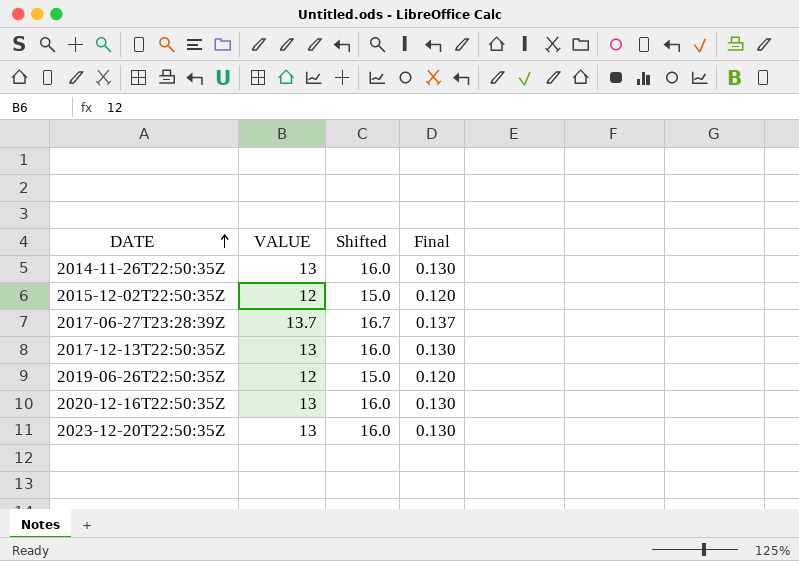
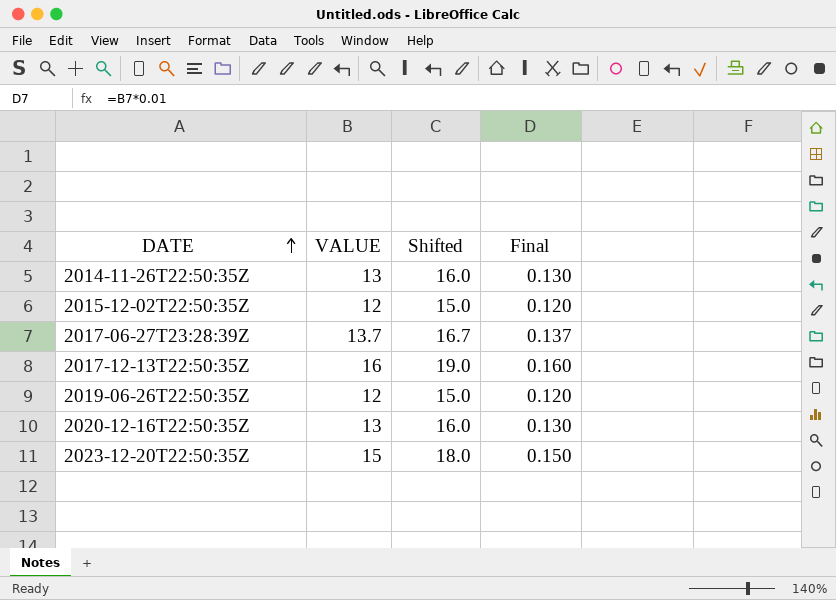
2017-12-13T22:50:35Z | VALUE: 13 -> 16
2017-12-13T22:50:35Z | Shifted: 16.0 -> 19.0
2017-12-13T22:50:35Z | Final: 0.130 -> 0.160
2023-12-20T22:50:35Z | VALUE: 13 -> 15
2023-12-20T22:50:35Z | Shifted: 16.0 -> 18.0
2023-12-20T22:50:35Z | Final: 0.130 -> 0.150

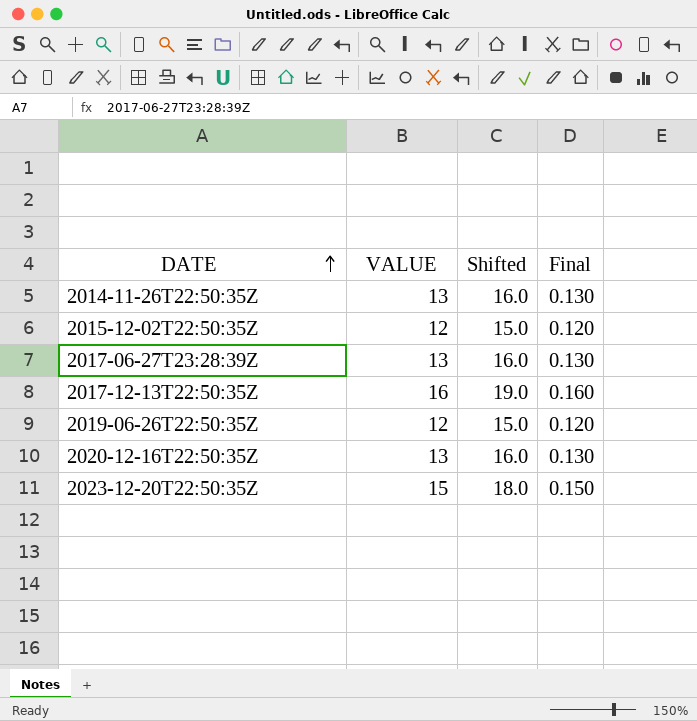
2017-06-27T23:28:39Z | VALUE: 13.7 -> 13
2017-06-27T23:28:39Z | Shifted: 16.7 -> 16.0
2017-06-27T23:28:39Z | Final: 0.137 -> 0.130

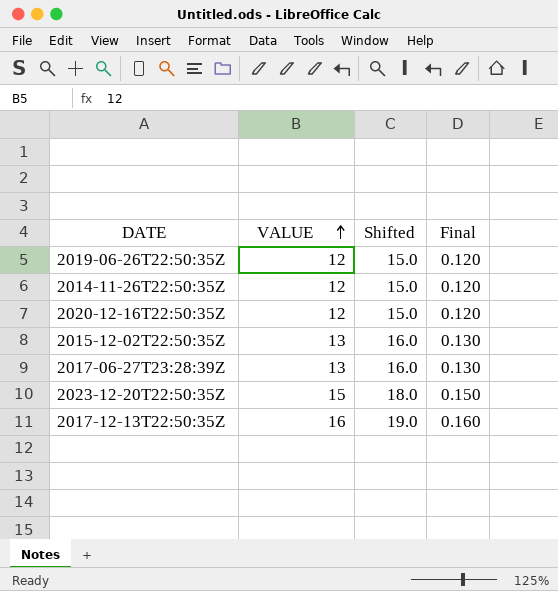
row order: DATE ascending -> VALUE ascending
2014-11-26T22:50:35Z | VALUE: 13 -> 12
2014-11-26T22:50:35Z | Shifted: 16.0 -> 15.0
2014-11-26T22:50:35Z | Final: 0.130 -> 0.120
2020-12-16T22:50:35Z | VALUE: 13 -> 12
2020-12-16T22:50:35Z | Shifted: 16.0 -> 15.0
2020-12-16T22:50:35Z | Final: 0.130 -> 0.120
2015-12-02T22:50:35Z | VALUE: 12 -> 13
2015-12-02T22:50:35Z | Shifted: 15.0 -> 16.0
2015-12-02T22:50:35Z | Final: 0.120 -> 0.130

